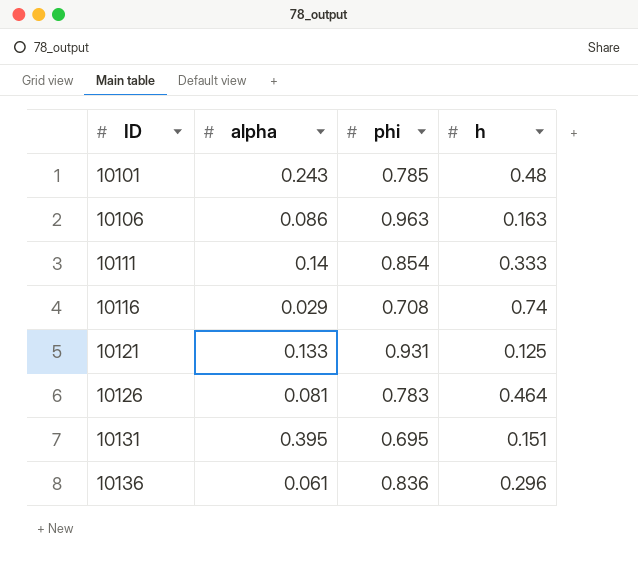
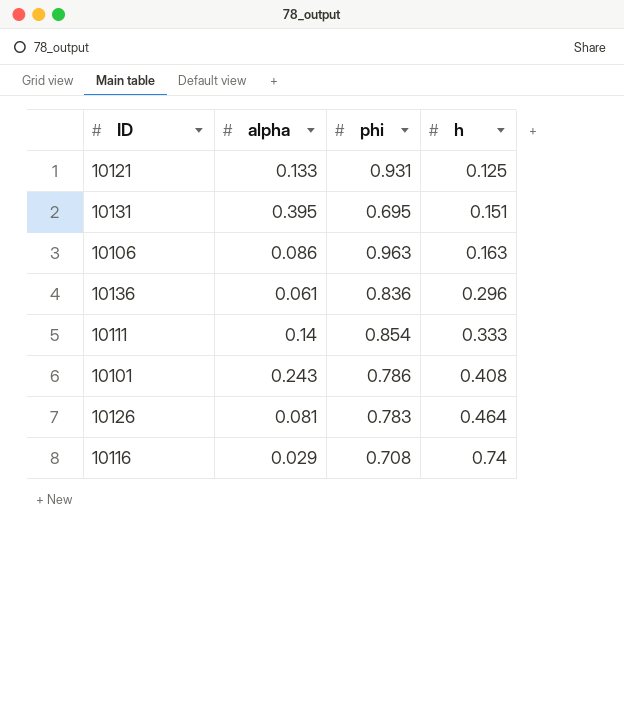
row order: ID ascending -> h ascending
10101 | phi: 0.785 -> 0.786
10101 | h: 0.48 -> 0.408

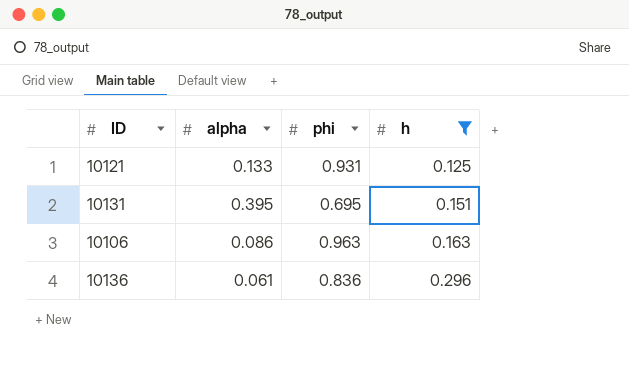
filter: none -> h <= 0.296

